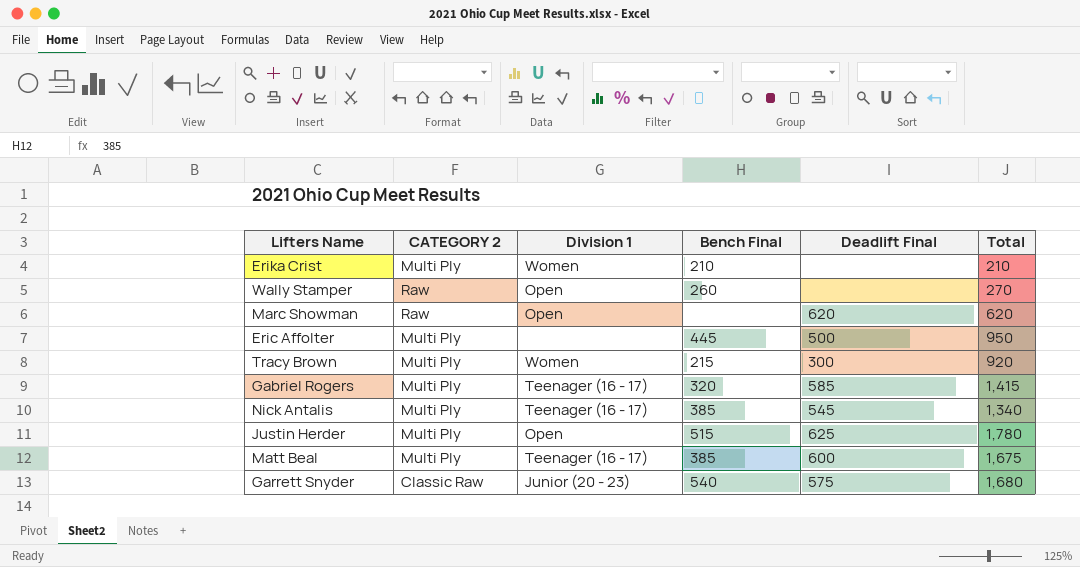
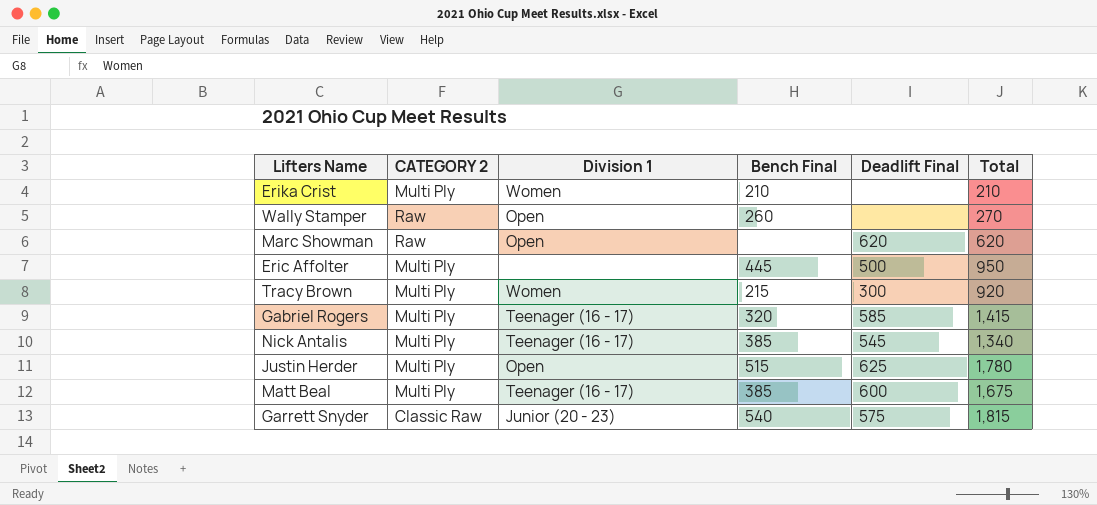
Garrett Snyder | Total: 1,680 -> 1,815

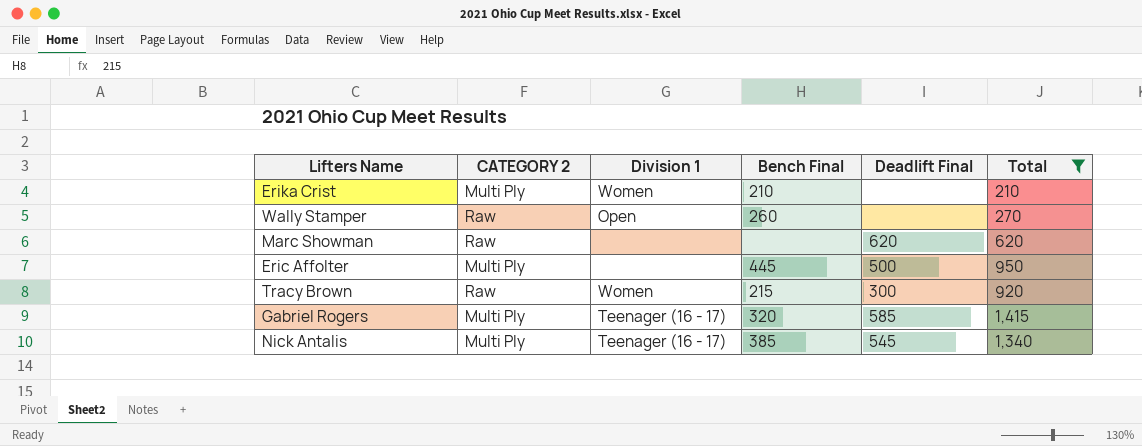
filter: none -> Total <= 1,415
Marc Showman | Division 1: Open -> none
Tracy Brown | CATEGORY 2: Multi Ply -> Raw

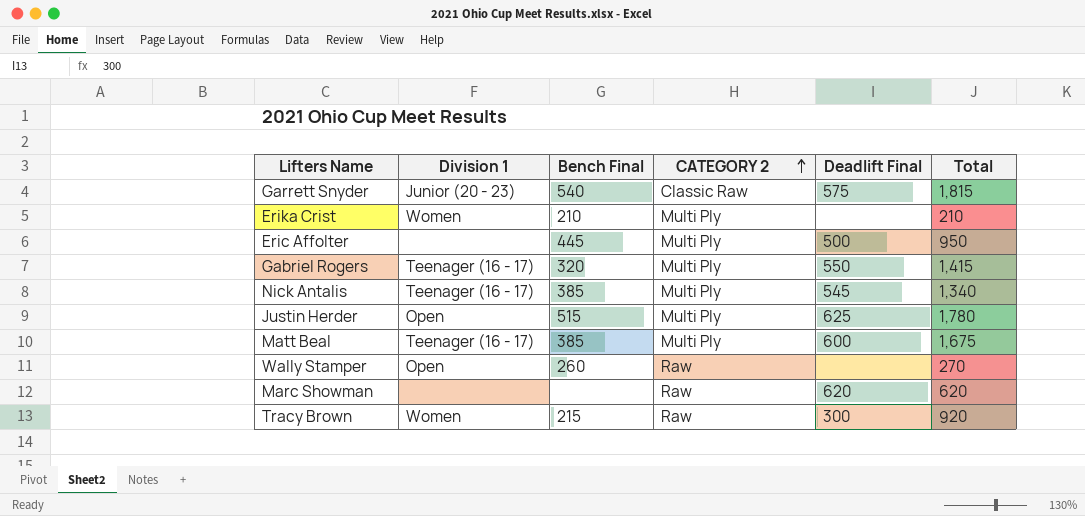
filter: Total <= 1,415 -> none
row order: none -> CATEGORY 2 ascending
column CATEGORY 2 | position: 2 -> 4
Gabriel Rogers | Deadlift Final: 585 -> 550

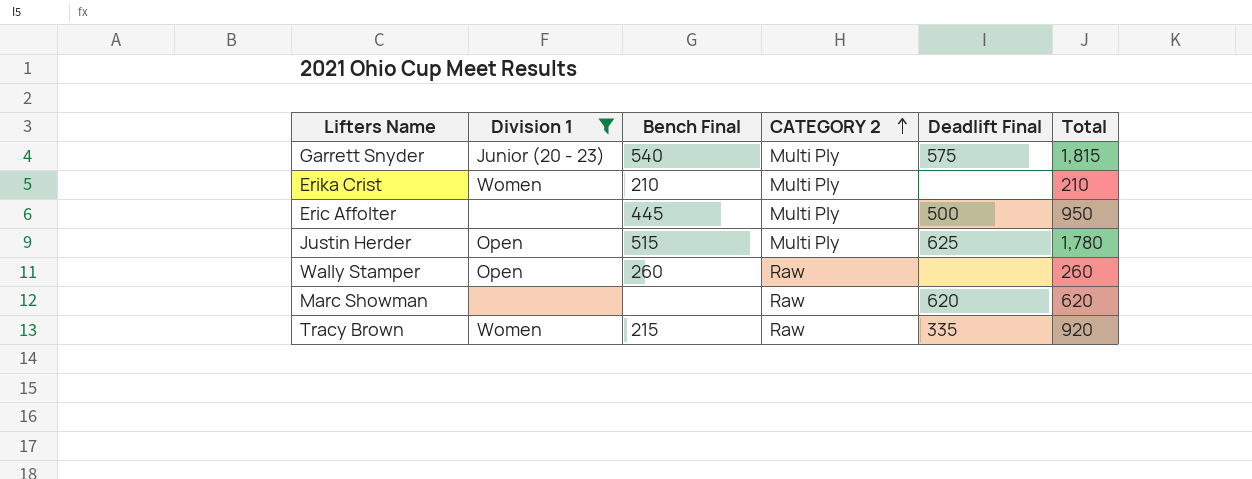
filter: none -> Division 1 != Teenager (16 - 17)
Garrett Snyder | CATEGORY 2: Classic Raw -> Multi Ply
Wally Stamper | Total: 270 -> 260
Tracy Brown | Deadlift Final: 300 -> 335

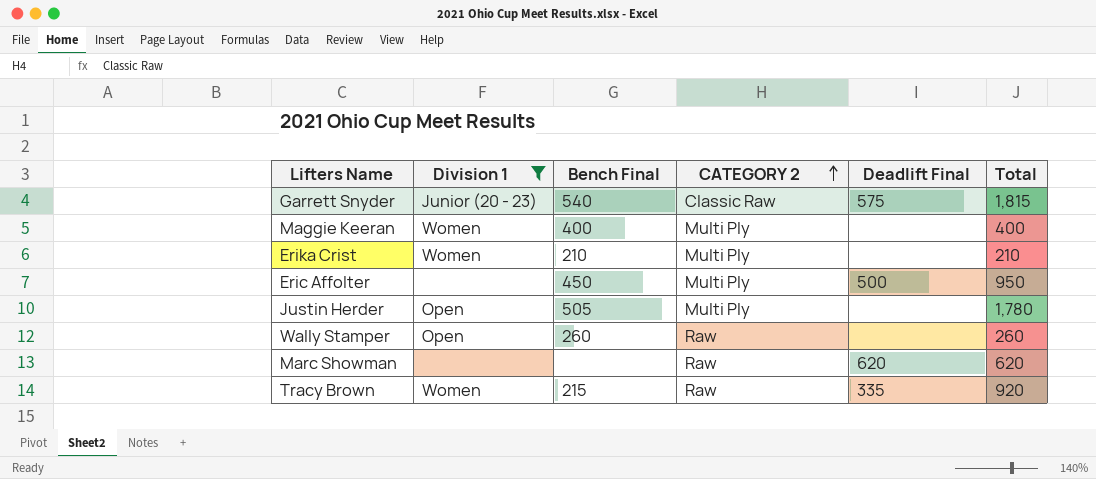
Garrett Snyder | CATEGORY 2: Multi Ply -> Classic Raw
row Maggie Keeran: none -> Women | 400 | Multi Ply | none | 400
Eric Affolter | Bench Final: 445 -> 450
Justin Herder | Bench Final: 515 -> 505
Justin Herder | Deadlift Final: 625 -> none

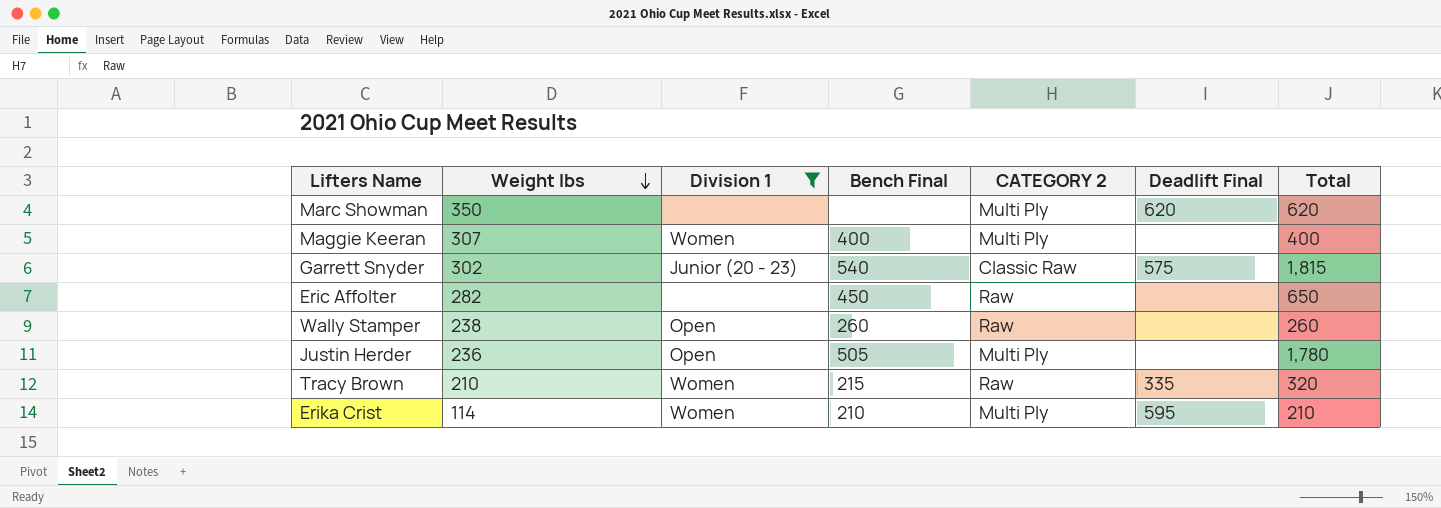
row order: CATEGORY 2 ascending -> Weight lbs descending
column Weight lbs | position: none -> 2
Marc Showman | CATEGORY 2: Raw -> Multi Ply
Eric Affolter | CATEGORY 2: Multi Ply -> Raw
Eric Affolter | Deadlift Final: 500 -> none
Eric Affolter | Total: 950 -> 650
Tracy Brown | Total: 920 -> 320
Erika Crist | Deadlift Final: none -> 595

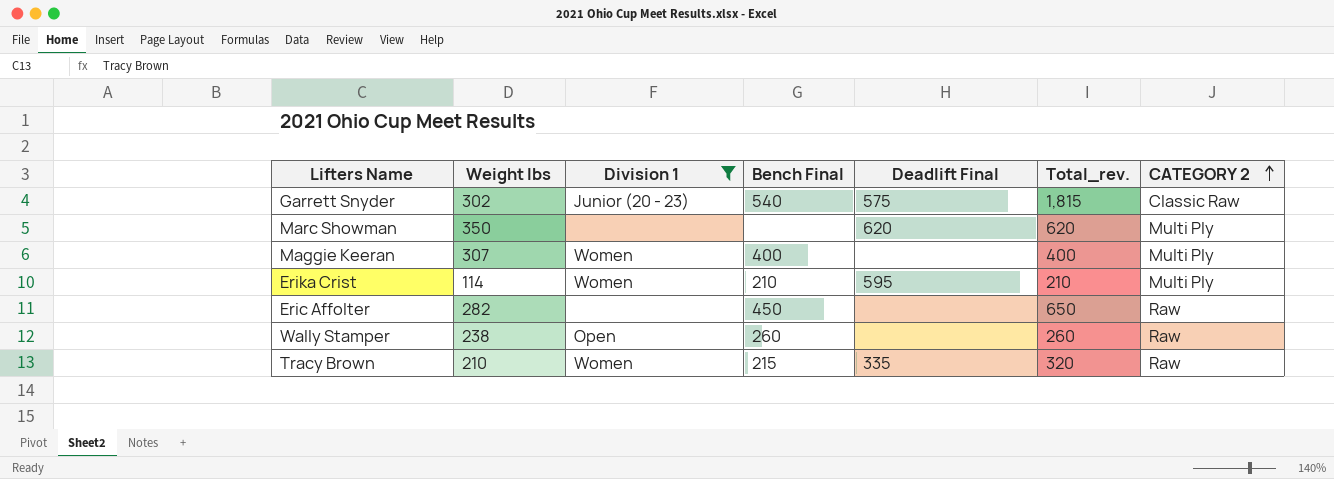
row order: Weight lbs descending -> CATEGORY 2 ascending
column name: Total -> Total_rev.
column CATEGORY 2 | position: 5 -> 7
row Justin Herder: 236 | Open | 505 | Multi Ply | none | 1,780 -> none

